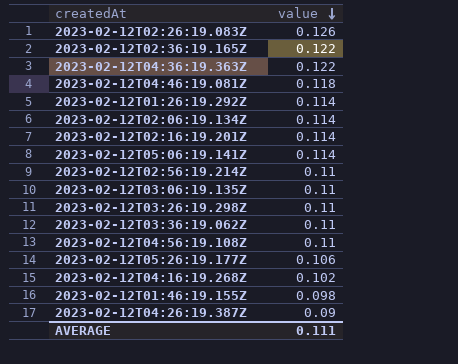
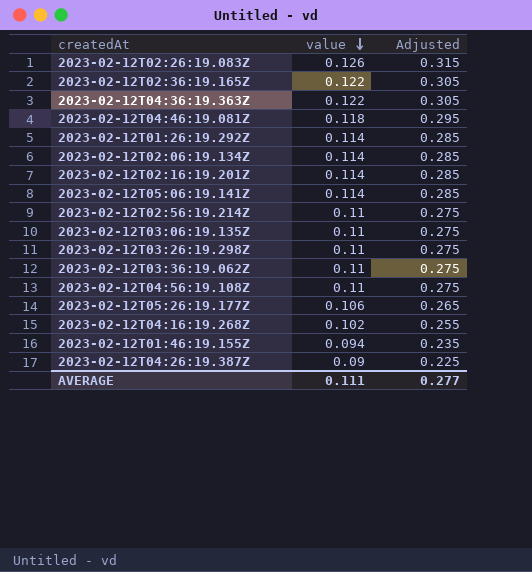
column Adjusted | formula: none -> [value] * 2.5
2023-02-12T01:46:19.155Z | value: 0.098 -> 0.094

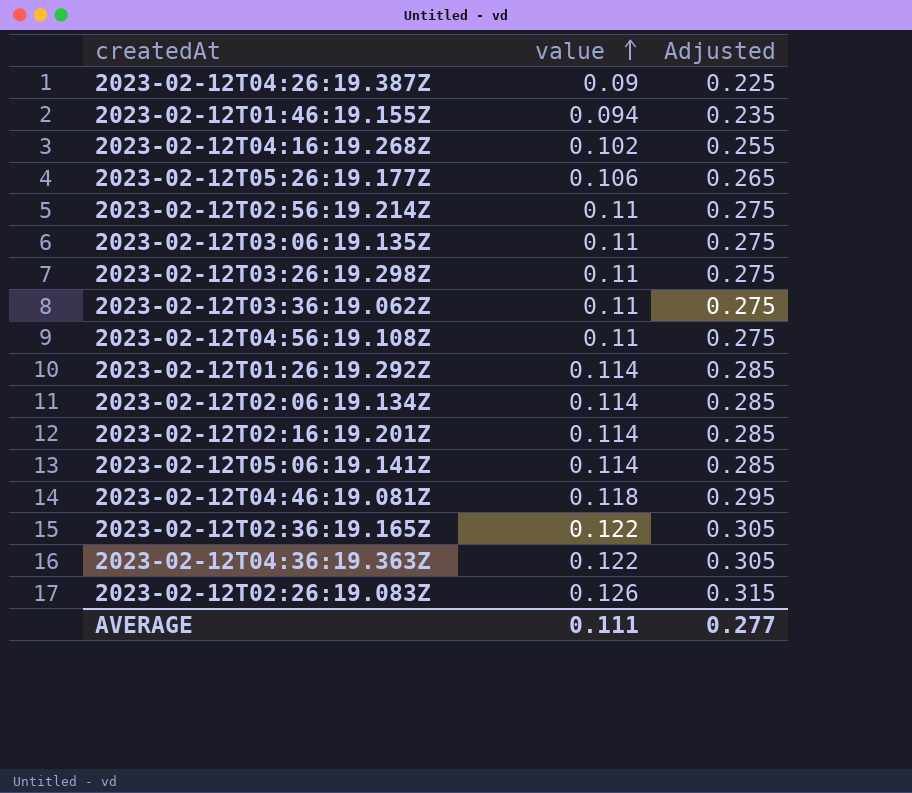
row order: value descending -> value ascending

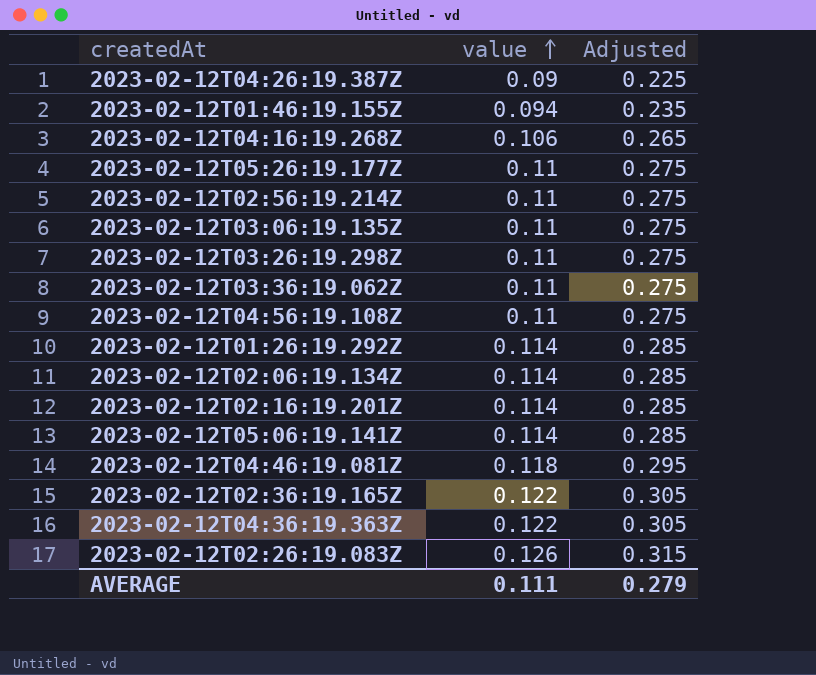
2023-02-12T04:16:19.268Z | value: 0.102 -> 0.106
2023-02-12T04:16:19.268Z | Adjusted: 0.255 -> 0.265
2023-02-12T05:26:19.177Z | value: 0.106 -> 0.11
2023-02-12T05:26:19.177Z | Adjusted: 0.265 -> 0.275
AVERAGE | Adjusted: 0.277 -> 0.279

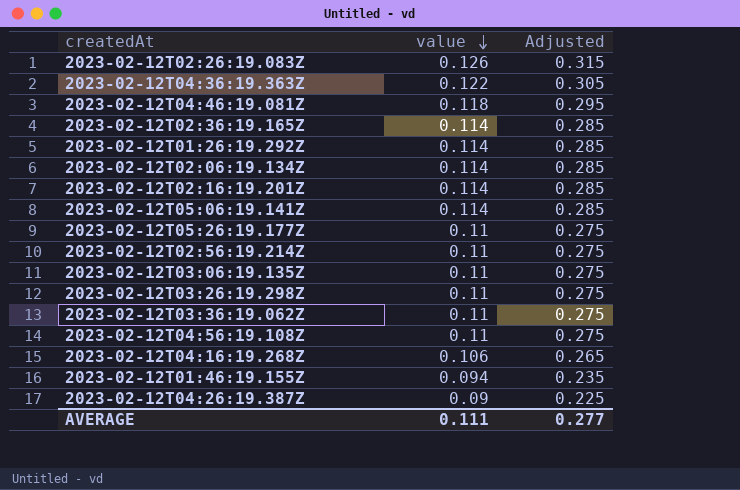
row order: value ascending -> value descending
2023-02-12T02:36:19.165Z | value: 0.122 -> 0.114
2023-02-12T02:36:19.165Z | Adjusted: 0.305 -> 0.285
AVERAGE | Adjusted: 0.279 -> 0.277

